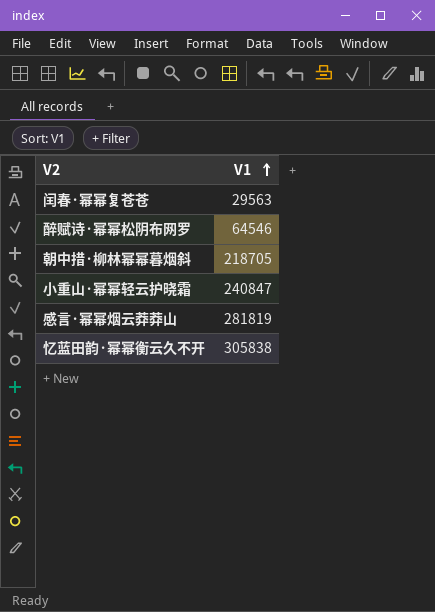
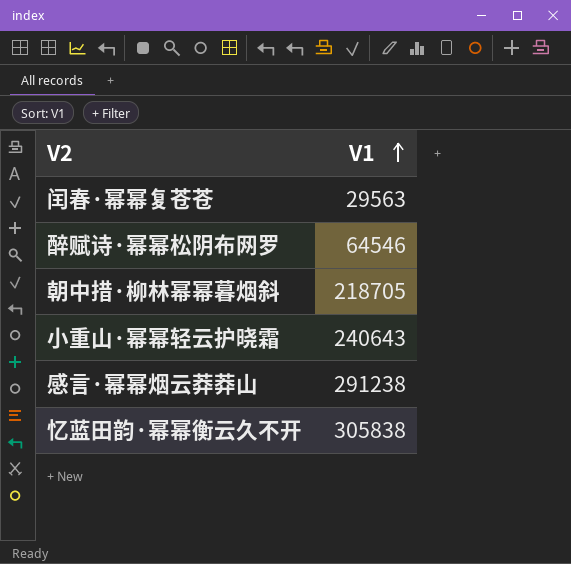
小重山·幂幂轻云护晓霜 | V1: 240847 -> 240643
感言·幂幂烟云莽莽山 | V1: 281819 -> 291238

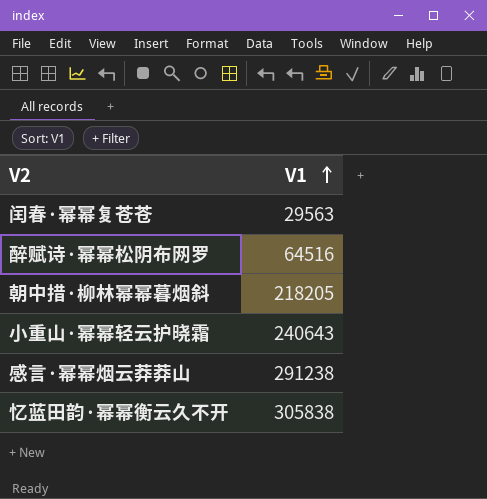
醉赋诗·幂幂松阴布网罗 | V1: 64546 -> 64516
朝中措·柳林幂幂暮烟斜 | V1: 218705 -> 218205

